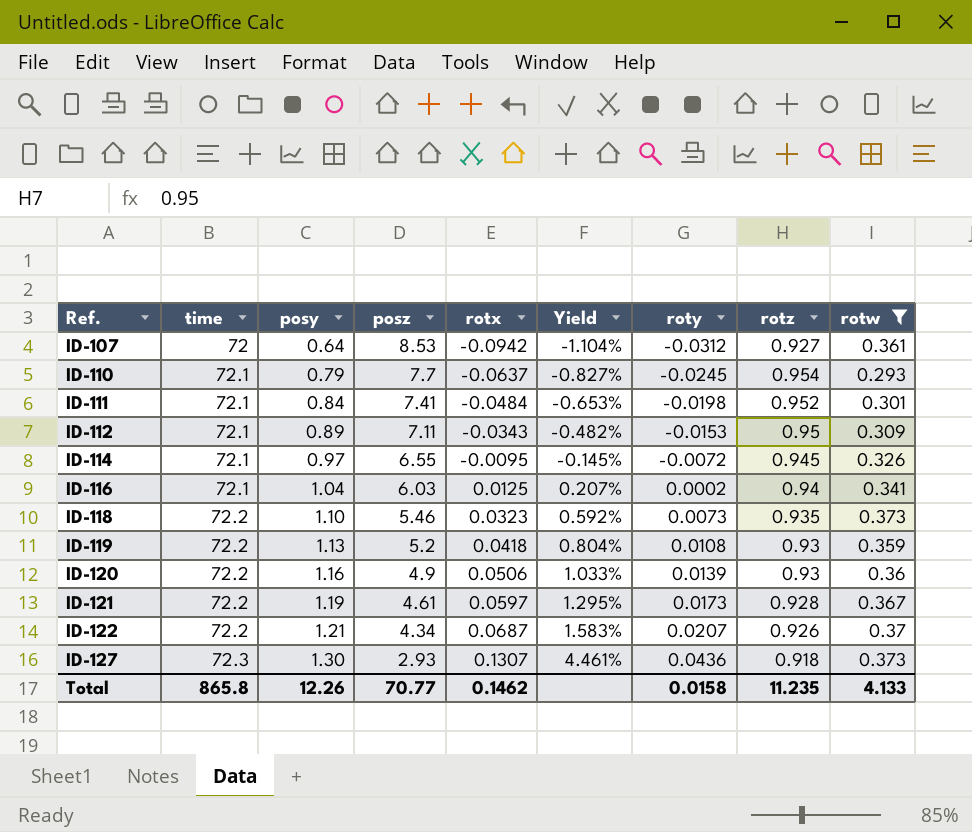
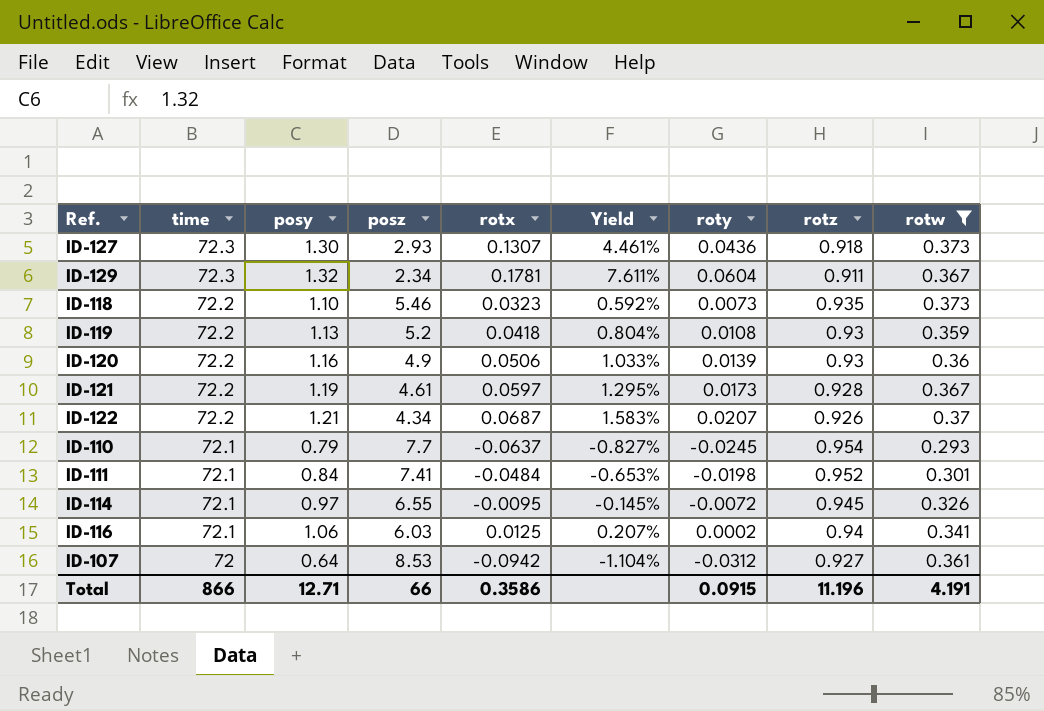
row order: Ref. ascending -> time descending
row ID-112: 72.1 | 0.89 | 7.11 | -0.0343 | -0.482% | -0.0153 | 0.95 | 0.309 -> none
row ID-129: none -> 72.3 | 1.32 | 2.34 | 0.1781 | 7.611% | 0.0604 | 0.911 | 0.367
ID-116 | posy: 1.04 -> 1.06
Total | time: 865.8 -> 866
Total | posy: 12.26 -> 12.71
Total | posz: 70.77 -> 66
Total | rotx: 0.1462 -> 0.3586
Total | roty: 0.0158 -> 0.0915
Total | rotz: 11.235 -> 11.196
Total | rotw: 4.133 -> 4.191

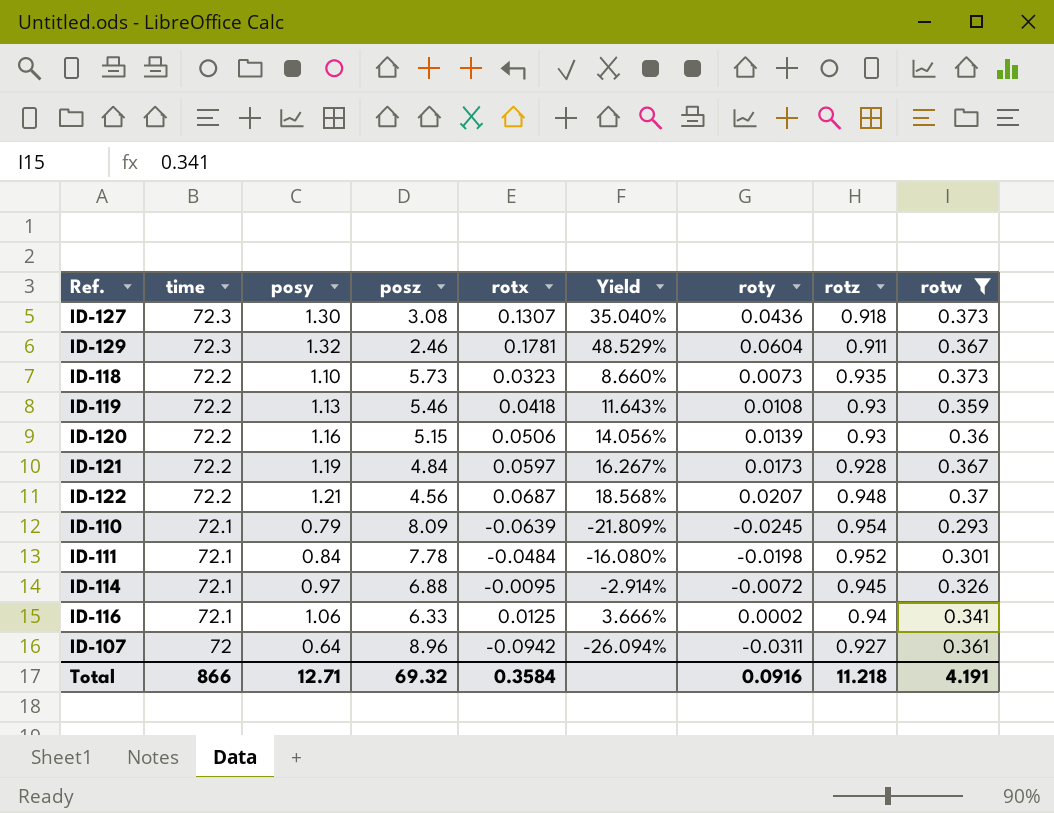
column Yield | formula: [rotx] / [posz] -> [rotx] / [rotw]
ID-127 | posz: 2.93 -> 3.08
ID-129 | posz: 2.34 -> 2.46
ID-118 | posz: 5.46 -> 5.73
ID-119 | posz: 5.2 -> 5.46
ID-120 | posz: 4.9 -> 5.15
ID-121 | posz: 4.61 -> 4.84
ID-122 | posz: 4.34 -> 4.56
ID-122 | rotz: 0.926 -> 0.948
ID-110 | posz: 7.7 -> 8.09
ID-110 | rotx: -0.0637 -> -0.0639
ID-111 | posz: 7.41 -> 7.78
ID-114 | posz: 6.55 -> 6.88
ID-116 | posz: 6.03 -> 6.33
ID-107 | posz: 8.53 -> 8.96
ID-107 | roty: -0.0312 -> -0.0311
Total | posz: 66 -> 69.32
Total | rotx: 0.3586 -> 0.3584
Total | roty: 0.0915 -> 0.0916
Total | rotz: 11.196 -> 11.218

